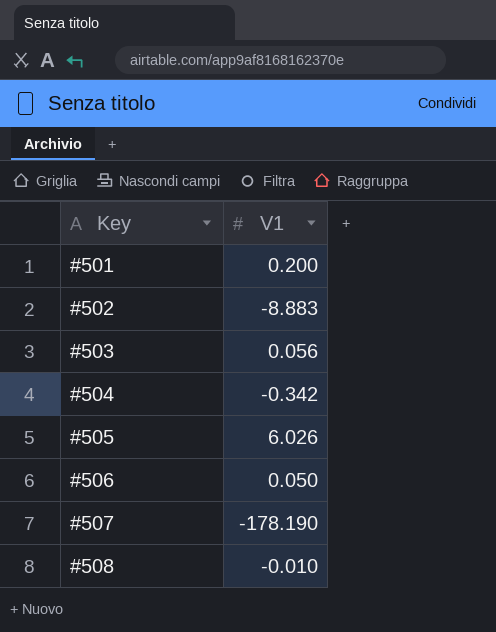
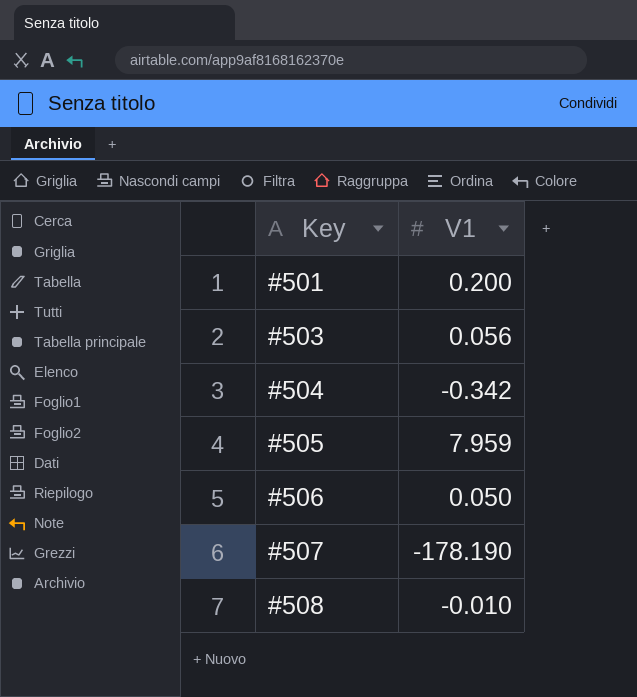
row #502: -8.883 -> none
#505 | V1: 6.026 -> 7.959

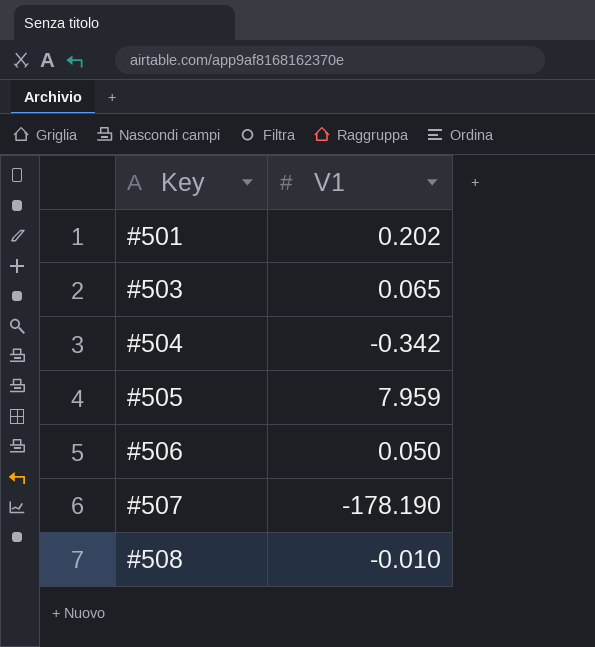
#501 | V1: 0.200 -> 0.202
#503 | V1: 0.056 -> 0.065

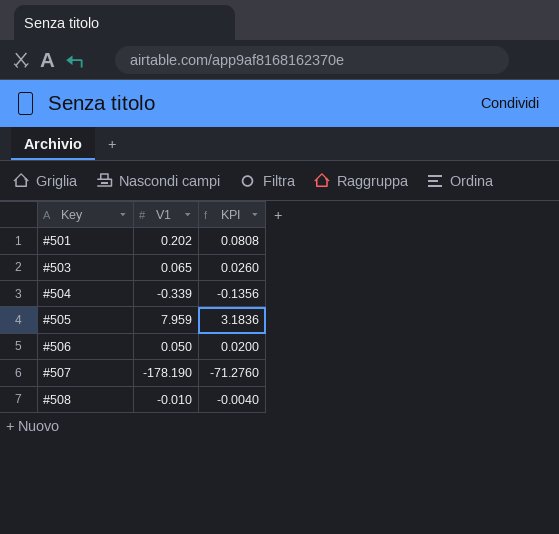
column KPI | formula: none -> [V1] * 0.4
#504 | V1: -0.342 -> -0.339

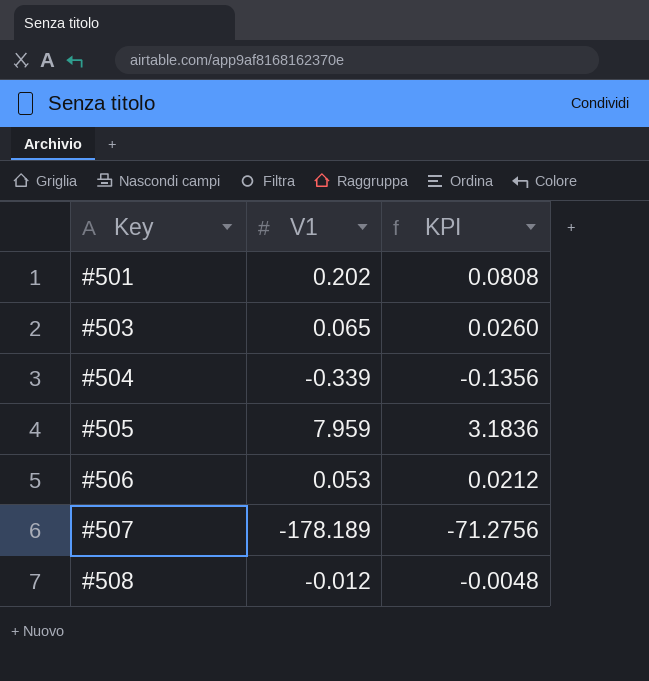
#506 | V1: 0.050 -> 0.053
#506 | KPI: 0.0200 -> 0.0212
#507 | V1: -178.190 -> -178.189
#507 | KPI: -71.2760 -> -71.2756
#508 | V1: -0.010 -> -0.012
#508 | KPI: -0.0040 -> -0.0048

